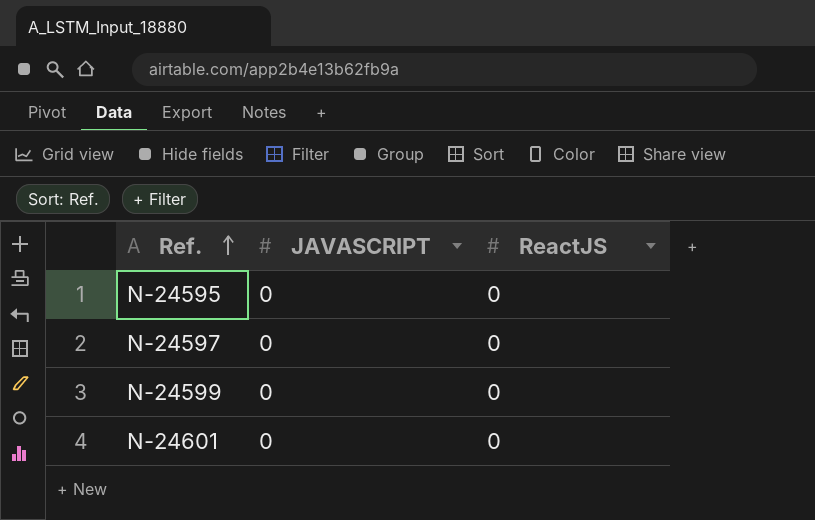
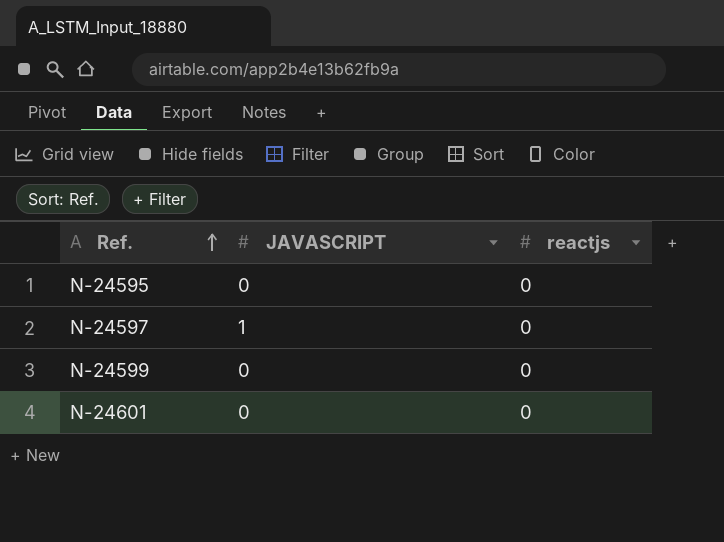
column name: ReactJS -> reactjs
N-24597 | JAVASCRIPT: 0 -> 1

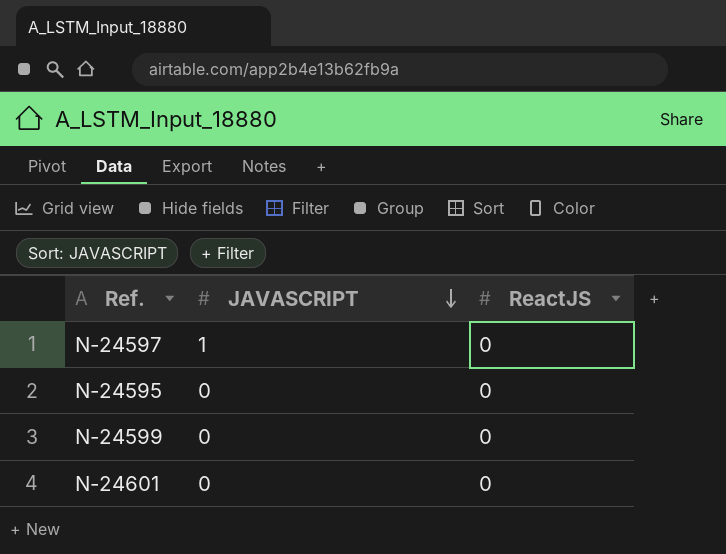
row order: Ref. ascending -> JAVASCRIPT descending
column name: reactjs -> ReactJS

